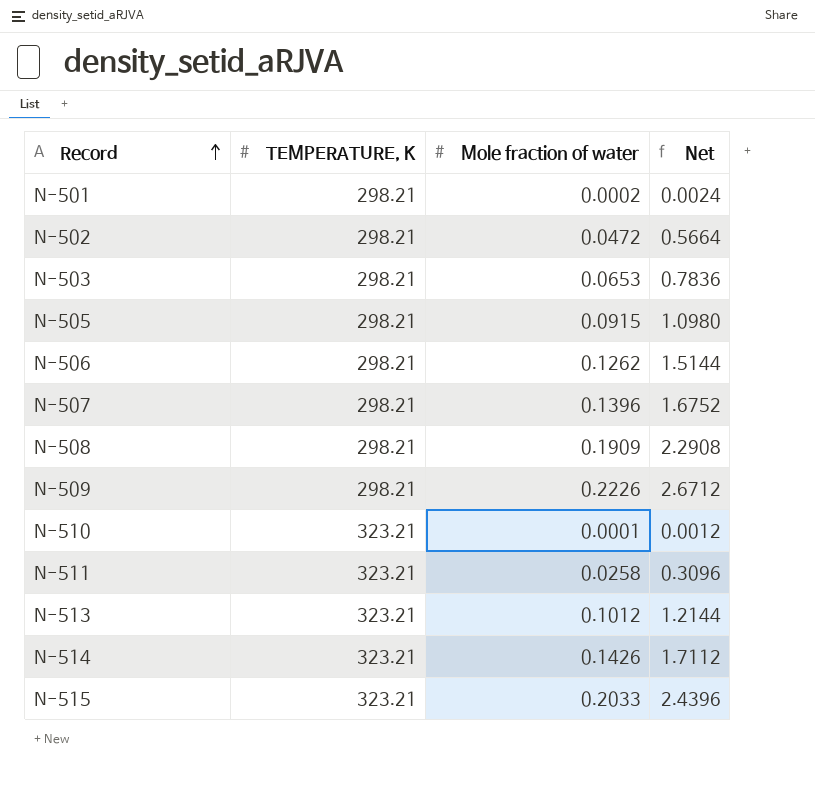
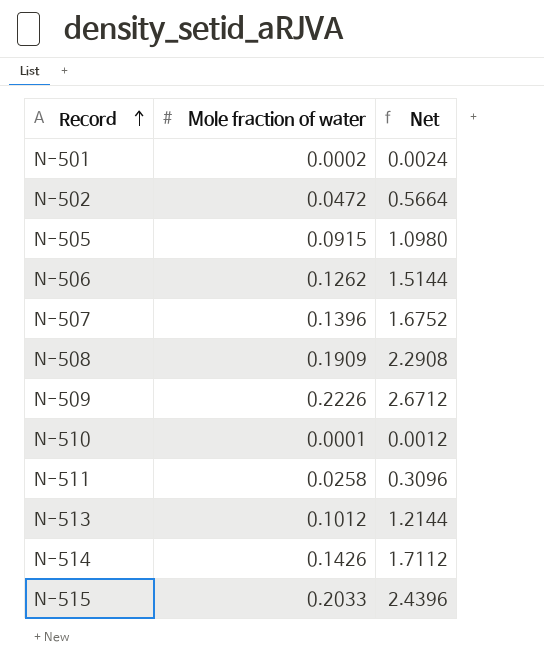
column TEMPERATURE, K | position: 2 -> none
row N-503: 298.21 | 0.0653 | 0.7836 -> none

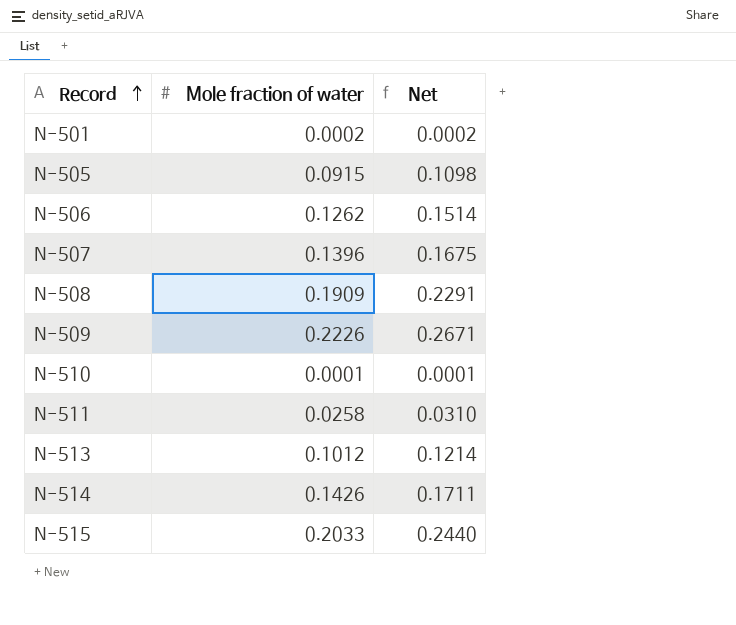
column Net | formula: [Mole fraction of water] * 12 -> [Mole fraction of water] * 1.2
row N-502: 0.0472 | 0.5664 -> none

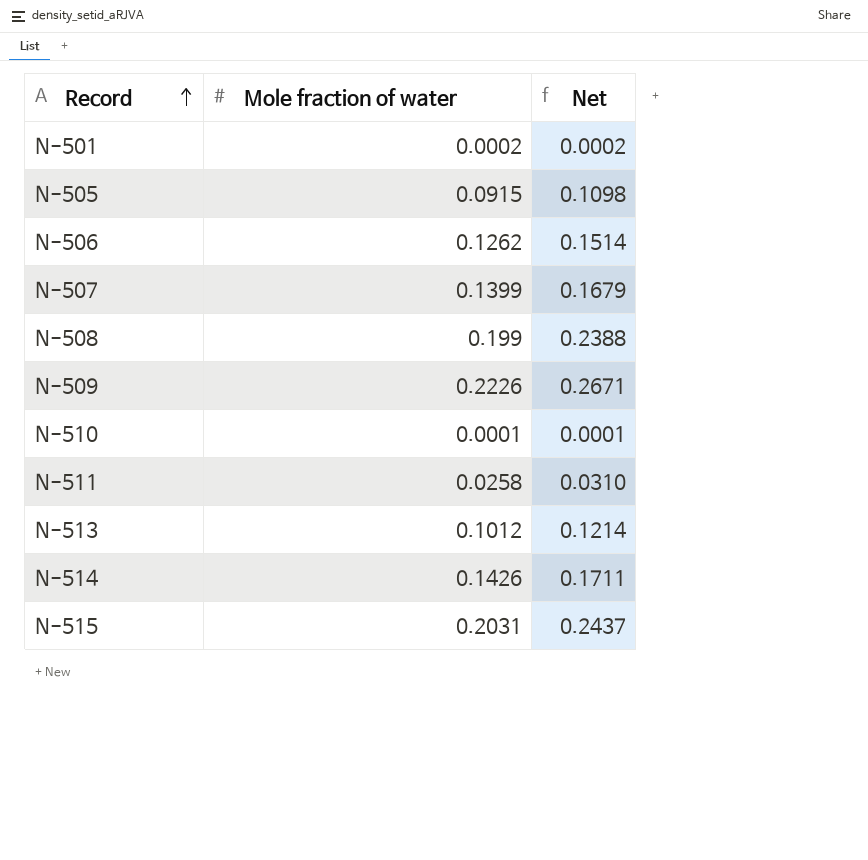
N-507 | Mole fraction of water: 0.1396 -> 0.1399
N-507 | Net: 0.1675 -> 0.1679
N-508 | Mole fraction of water: 0.1909 -> 0.199
N-508 | Net: 0.2291 -> 0.2388
N-515 | Mole fraction of water: 0.2033 -> 0.2031
N-515 | Net: 0.2440 -> 0.2437

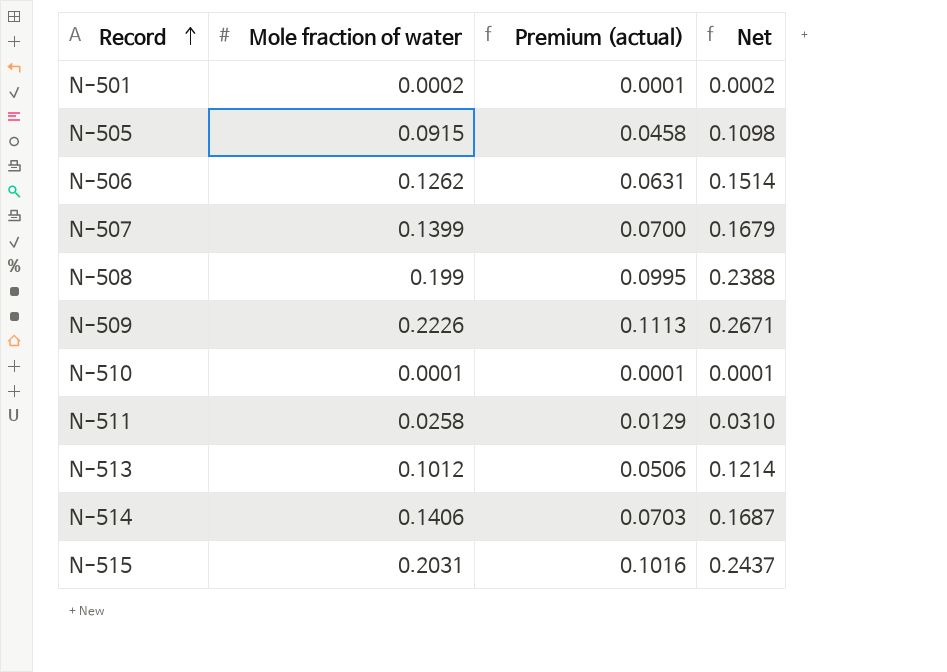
column Premium (actual) | formula: none -> [Mole fraction of water] * 0.5
N-514 | Mole fraction of water: 0.1426 -> 0.1406
N-514 | Net: 0.1711 -> 0.1687

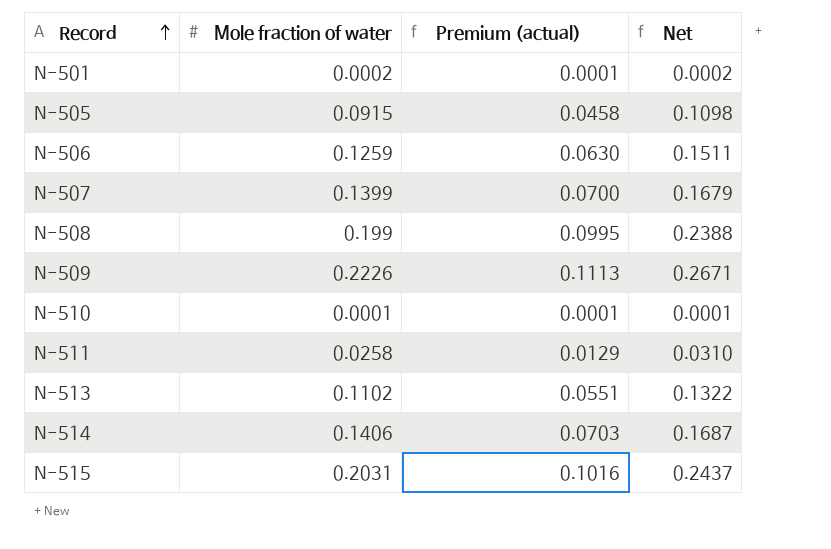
N-506 | Mole fraction of water: 0.1262 -> 0.1259
N-506 | Premium (actual): 0.0631 -> 0.0630
N-506 | Net: 0.1514 -> 0.1511
N-513 | Mole fraction of water: 0.1012 -> 0.1102
N-513 | Premium (actual): 0.0506 -> 0.0551
N-513 | Net: 0.1214 -> 0.1322

